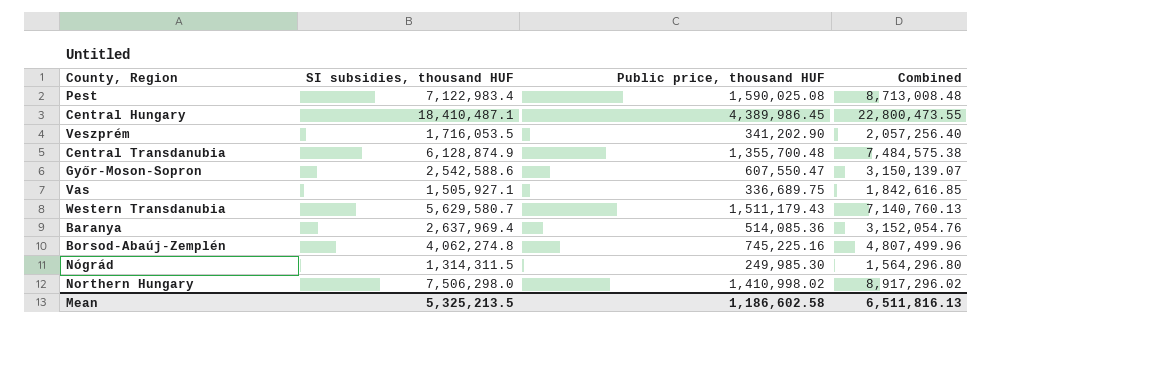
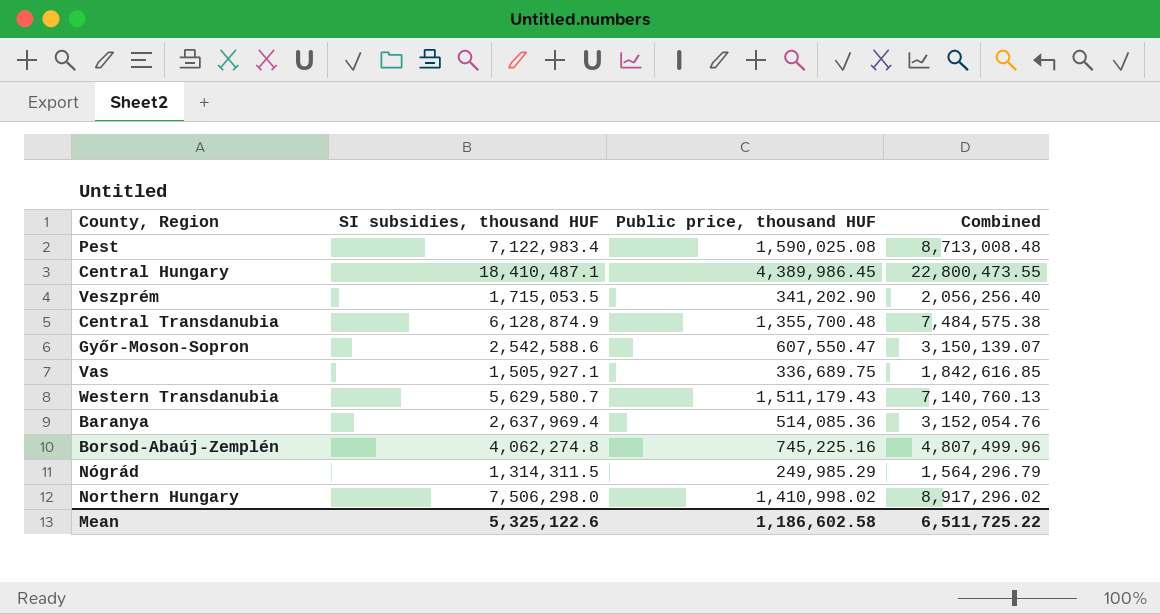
Veszprém | SI subsidies, thousand HUF: 1,716,053.5 -> 1,715,053.5
Veszprém | Combined: 2,057,256.40 -> 2,056,256.40
Nógrád | Public price, thousand HUF: 249,985.30 -> 249,985.29
Nógrád | Combined: 1,564,296.80 -> 1,564,296.79
Mean | SI subsidies, thousand HUF: 5,325,213.5 -> 5,325,122.6
Mean | Combined: 6,511,816.13 -> 6,511,725.22

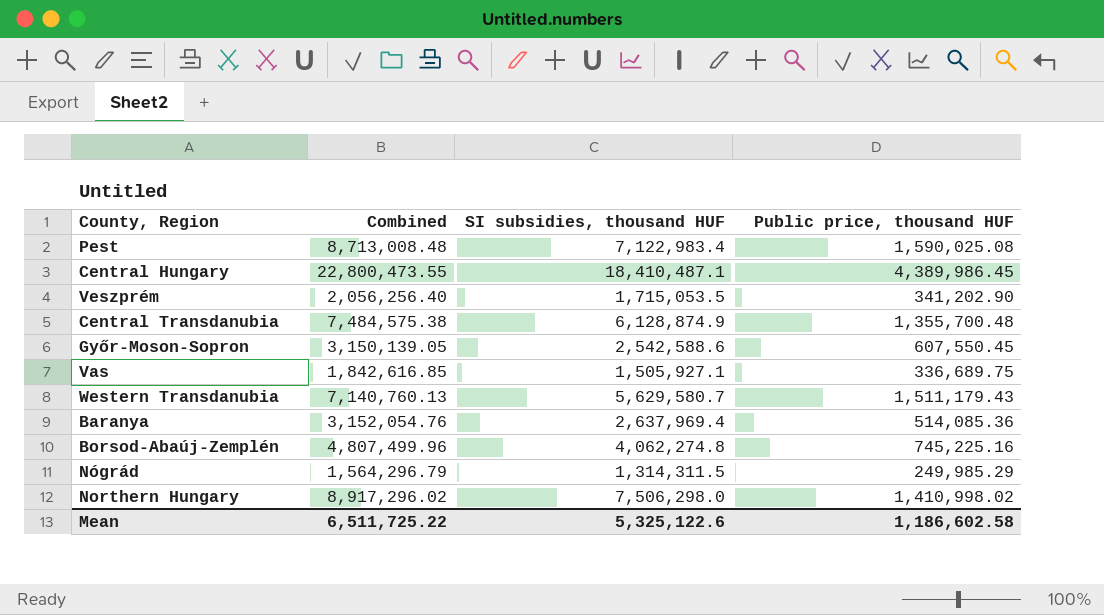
column Combined | position: 4 -> 2
Győr-Moson-Sopron | Combined: 3,150,139.07 -> 3,150,139.05
Győr-Moson-Sopron | Public price, thousand HUF: 607,550.47 -> 607,550.45

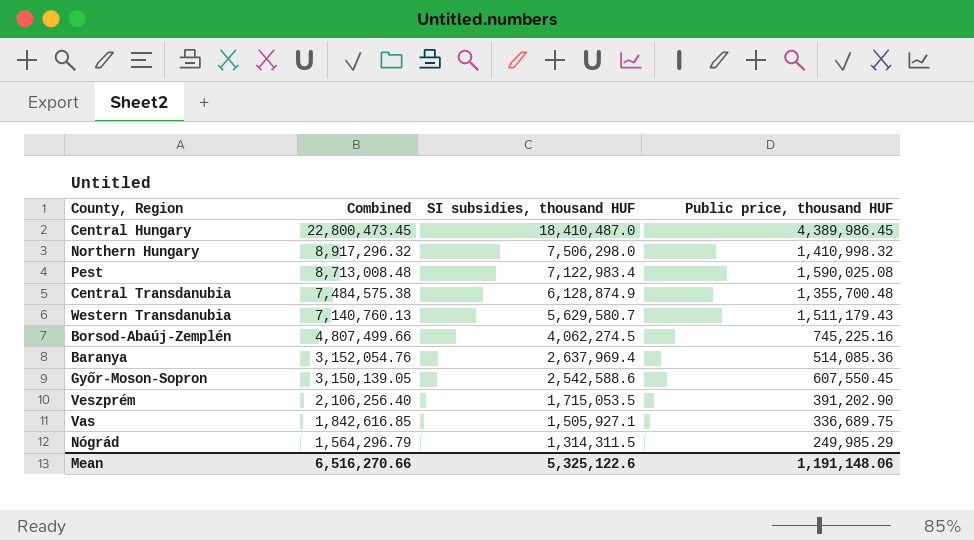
row order: none -> Combined descending
Central Hungary | Combined: 22,800,473.55 -> 22,800,473.45
Central Hungary | SI subsidies, thousand HUF: 18,410,487.1 -> 18,410,487.0
Northern Hungary | Combined: 8,917,296.02 -> 8,917,296.32
Northern Hungary | Public price, thousand HUF: 1,410,998.02 -> 1,410,998.32
Borsod-Abaúj-Zemplén | Combined: 4,807,499.96 -> 4,807,499.66
Borsod-Abaúj-Zemplén | SI subsidies, thousand HUF: 4,062,274.8 -> 4,062,274.5
Veszprém | Combined: 2,056,256.40 -> 2,106,256.40
Veszprém | Public price, thousand HUF: 341,202.90 -> 391,202.90
Mean | Combined: 6,511,725.22 -> 6,516,270.66
Mean | Public price, thousand HUF: 1,186,602.58 -> 1,191,148.06

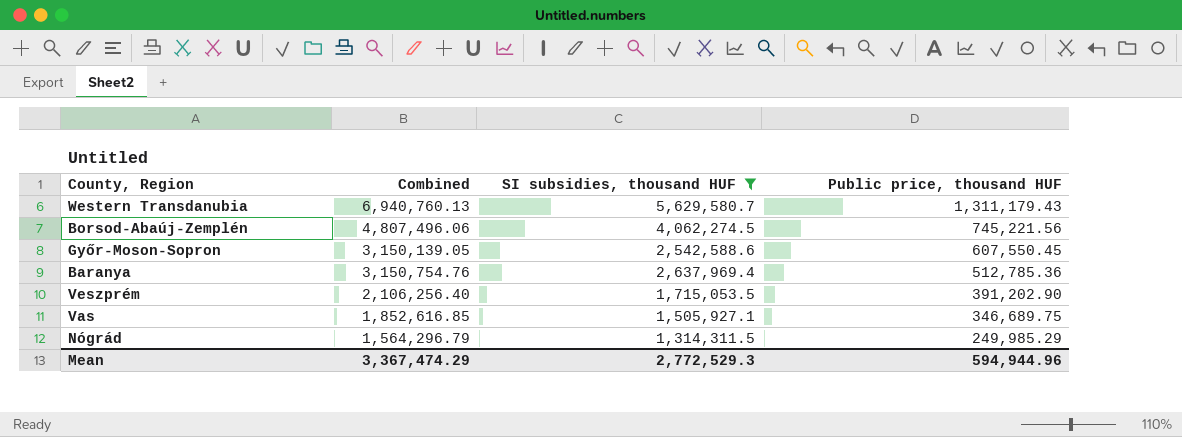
filter: none -> SI subsidies, thousand HUF <= 5,629,580.7
row order: Combined descending -> Public price, thousand HUF descending
Western Transdanubia | Combined: 7,140,760.13 -> 6,940,760.13
Western Transdanubia | Public price, thousand HUF: 1,511,179.43 -> 1,311,179.43
Borsod-Abaúj-Zemplén | Combined: 4,807,499.66 -> 4,807,496.06
Borsod-Abaúj-Zemplén | Public price, thousand HUF: 745,225.16 -> 745,221.56
Baranya | Combined: 3,152,054.76 -> 3,150,754.76
Baranya | Public price, thousand HUF: 514,085.36 -> 512,785.36
Vas | Combined: 1,842,616.85 -> 1,852,616.85
Vas | Public price, thousand HUF: 336,689.75 -> 346,689.75
Mean | Combined: 6,516,270.66 -> 3,367,474.29
Mean | SI subsidies, thousand HUF: 5,325,122.6 -> 2,772,529.3
Mean | Public price, thousand HUF: 1,191,148.06 -> 594,944.96

